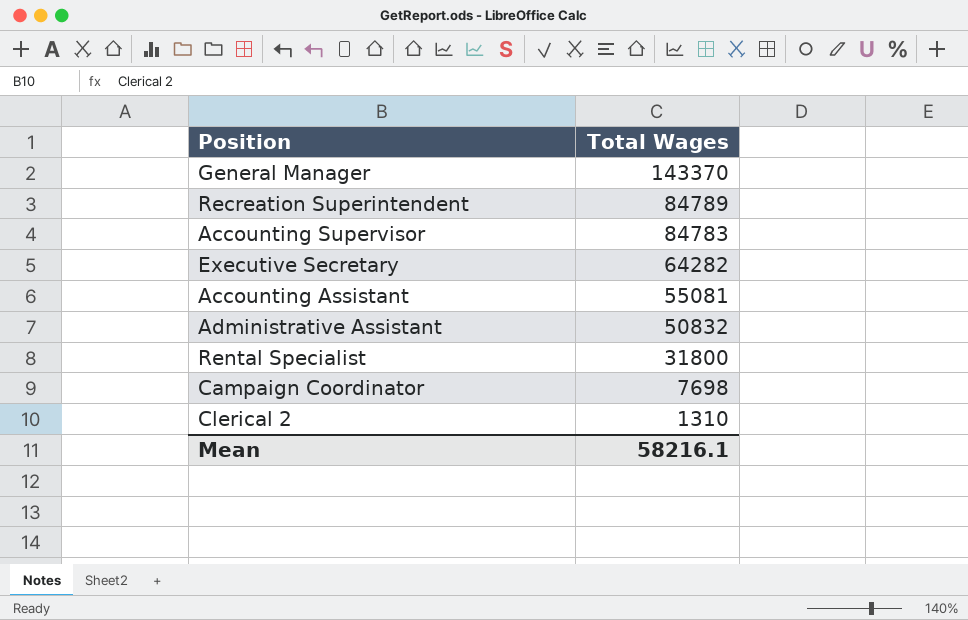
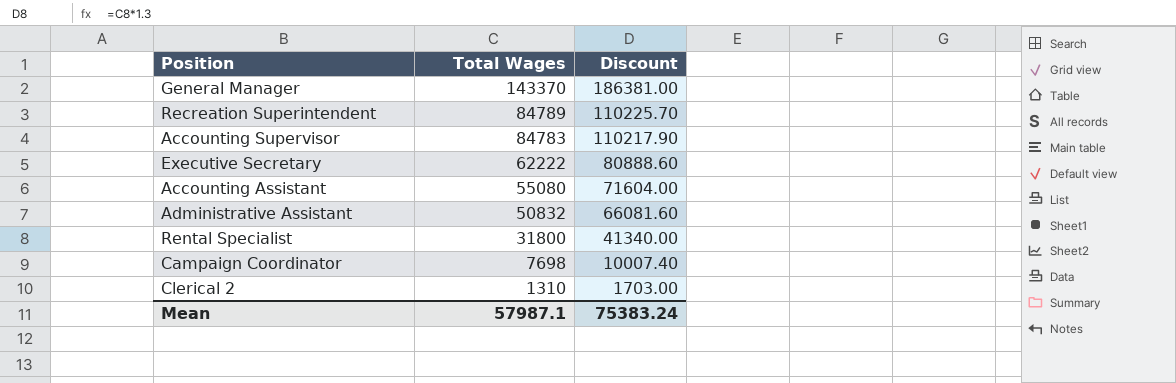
column Discount | formula: none -> [Total Wages] * 1.3
Executive Secretary | Total Wages: 64282 -> 62222
Accounting Assistant | Total Wages: 55081 -> 55080
Mean | Total Wages: 58216.1 -> 57987.1

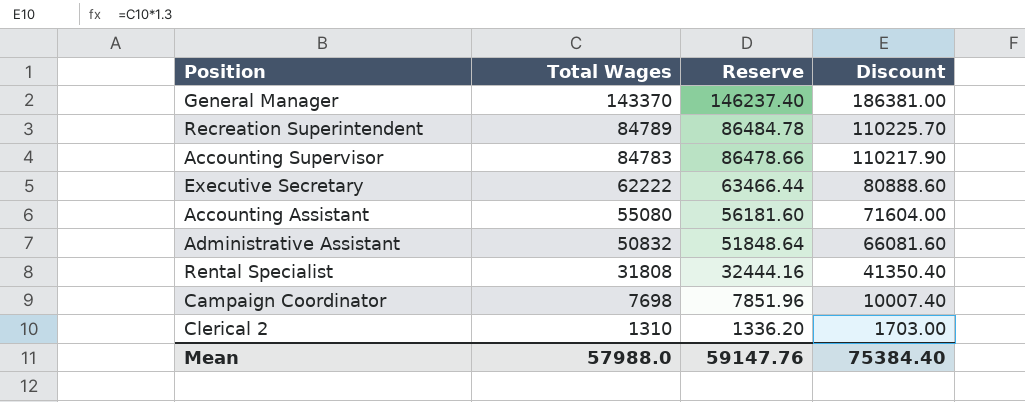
column Reserve | formula: none -> [Total Wages] * 1.02
Rental Specialist | Total Wages: 31800 -> 31808
Rental Specialist | Discount: 41340.00 -> 41350.40
Mean | Total Wages: 57987.1 -> 57988.0
Mean | Discount: 75383.24 -> 75384.40

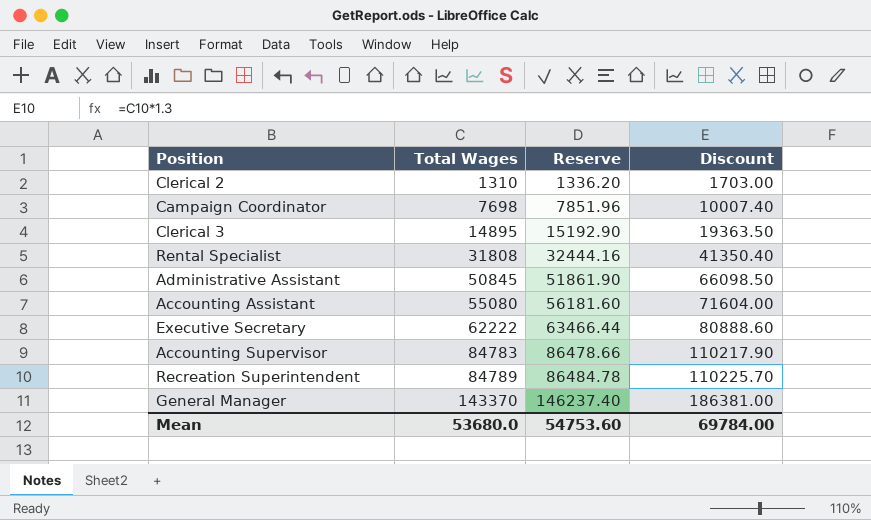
row order: Total Wages descending -> Total Wages ascending
row Clerical 3: none -> 14895 | 15192.90 | 19363.50
Administrative Assistant | Total Wages: 50832 -> 50845
Administrative Assistant | Reserve: 51848.64 -> 51861.90
Administrative Assistant | Discount: 66081.60 -> 66098.50
Mean | Total Wages: 57988.0 -> 53680.0
Mean | Reserve: 59147.76 -> 54753.60
Mean | Discount: 75384.40 -> 69784.00

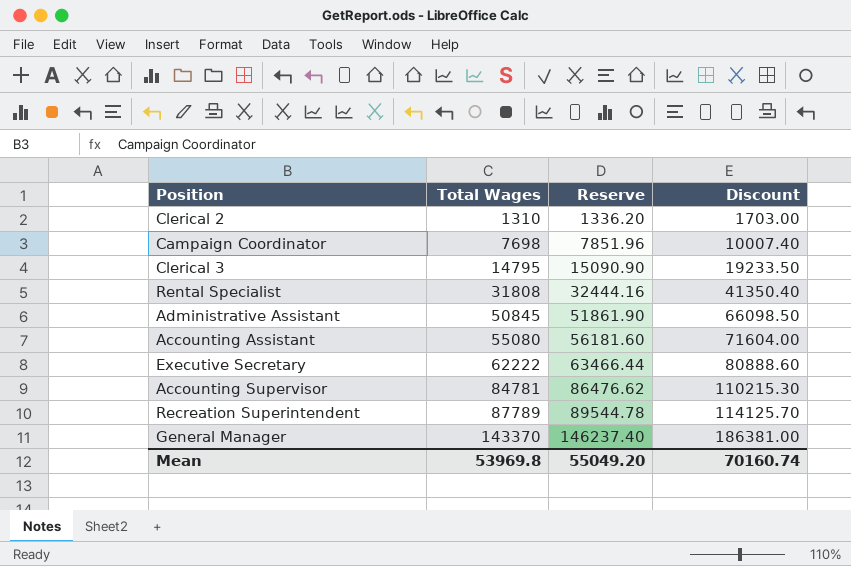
Clerical 3 | Total Wages: 14895 -> 14795
Clerical 3 | Reserve: 15192.90 -> 15090.90
Clerical 3 | Discount: 19363.50 -> 19233.50
Accounting Supervisor | Total Wages: 84783 -> 84781
Accounting Supervisor | Reserve: 86478.66 -> 86476.62
Accounting Supervisor | Discount: 110217.90 -> 110215.30
Recreation Superintendent | Total Wages: 84789 -> 87789
Recreation Superintendent | Reserve: 86484.78 -> 89544.78
Recreation Superintendent | Discount: 110225.70 -> 114125.70
Mean | Total Wages: 53680.0 -> 53969.8
Mean | Reserve: 54753.60 -> 55049.20
Mean | Discount: 69784.00 -> 70160.74

